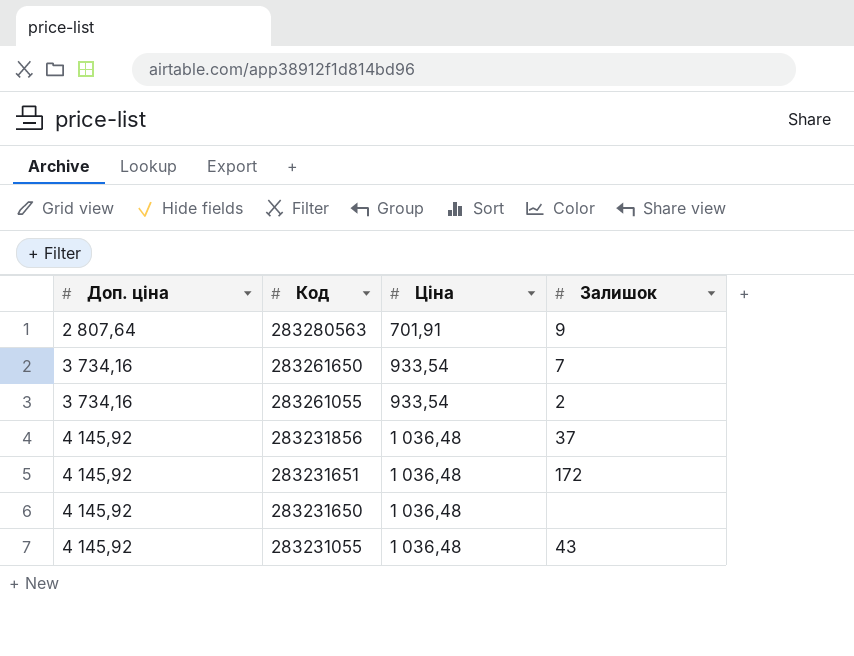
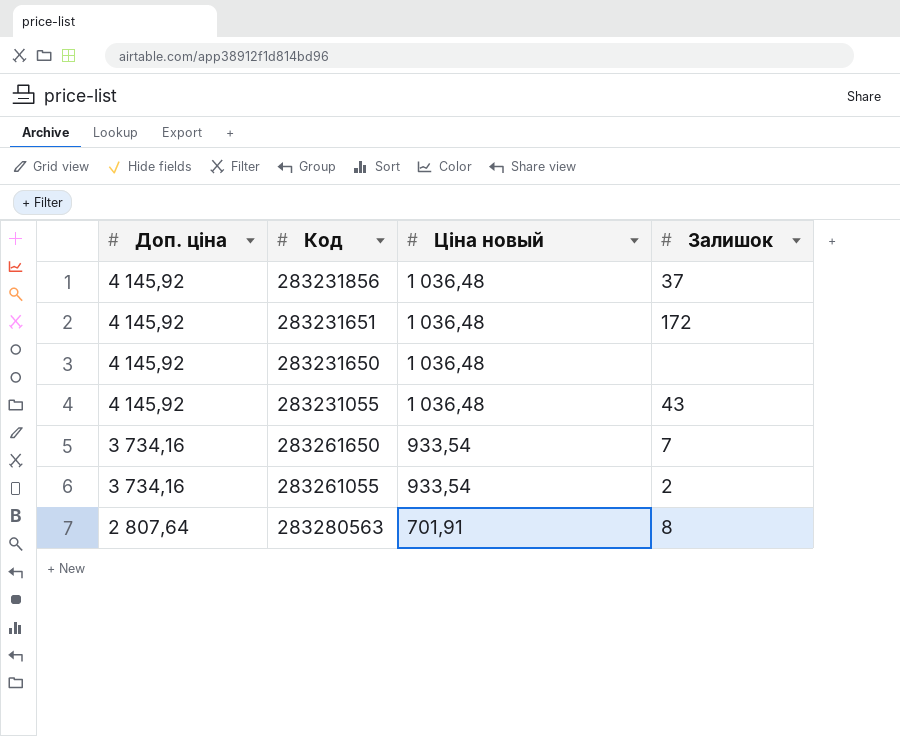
row order: Доп. ціна ascending -> Доп. ціна descending
column name: Ціна -> Ціна новый
283280563 | Залишок: 9 -> 8

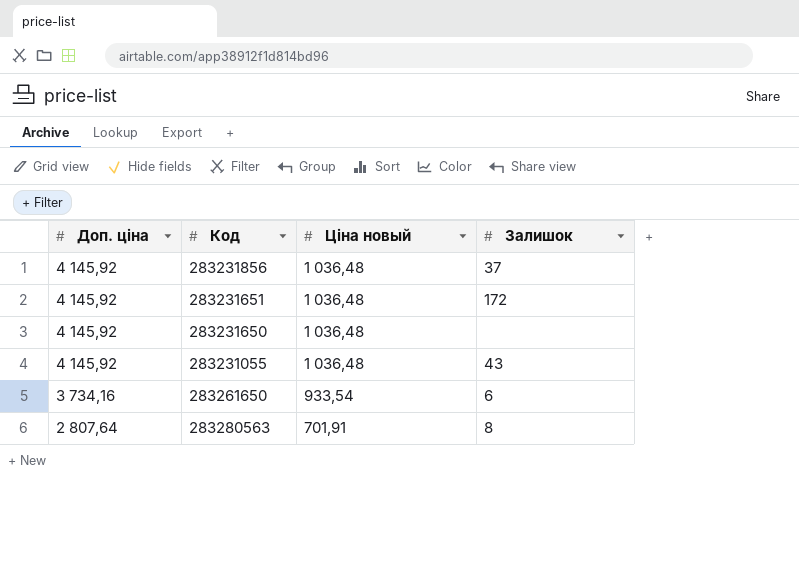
row 283261055: 3 734,16 | 933,54 | 2 -> none
283261650 | Залишок: 7 -> 6

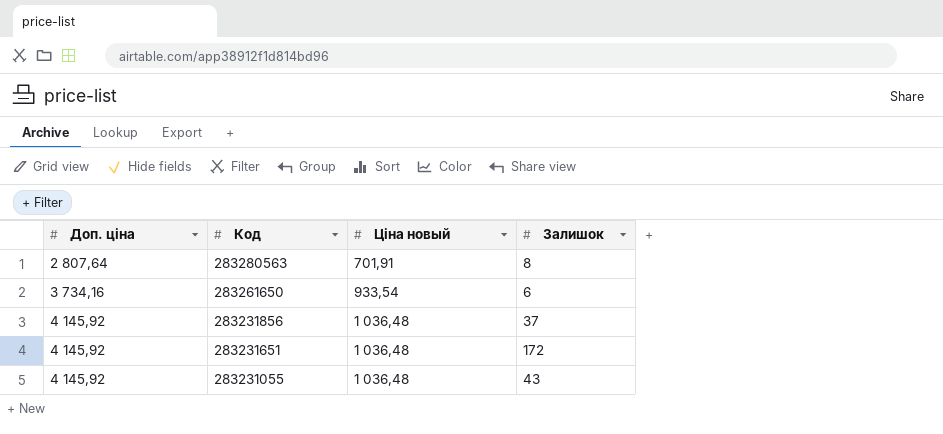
row order: Доп. ціна descending -> Доп. ціна ascending
row 283231650: 4 145,92 | 1 036,48 | none -> none

